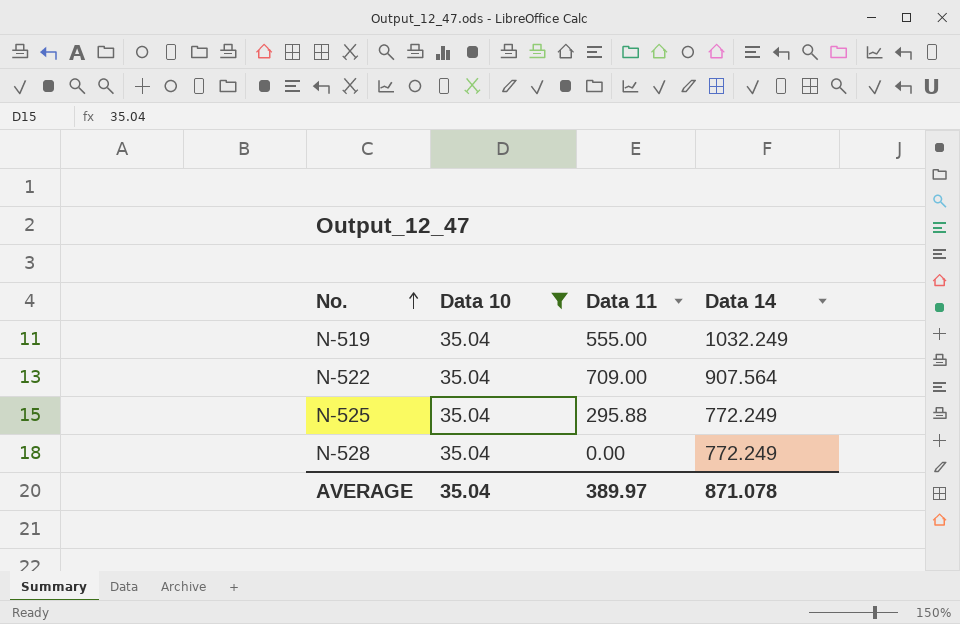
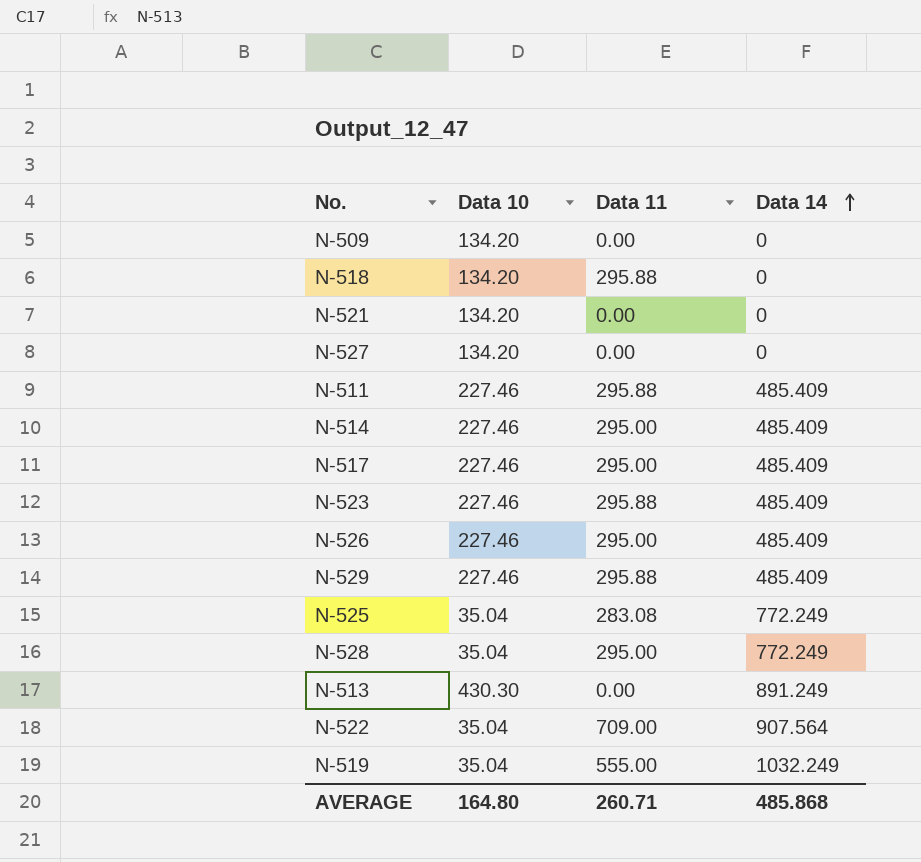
filter: Data 10 = 35.04 -> none
row order: No. ascending -> Data 14 ascending
N-525 | Data 11: 295.88 -> 283.08
N-528 | Data 11: 0.00 -> 295.00
AVERAGE | Data 10: 35.04 -> 164.80
AVERAGE | Data 11: 389.97 -> 260.71
AVERAGE | Data 14: 871.078 -> 485.868

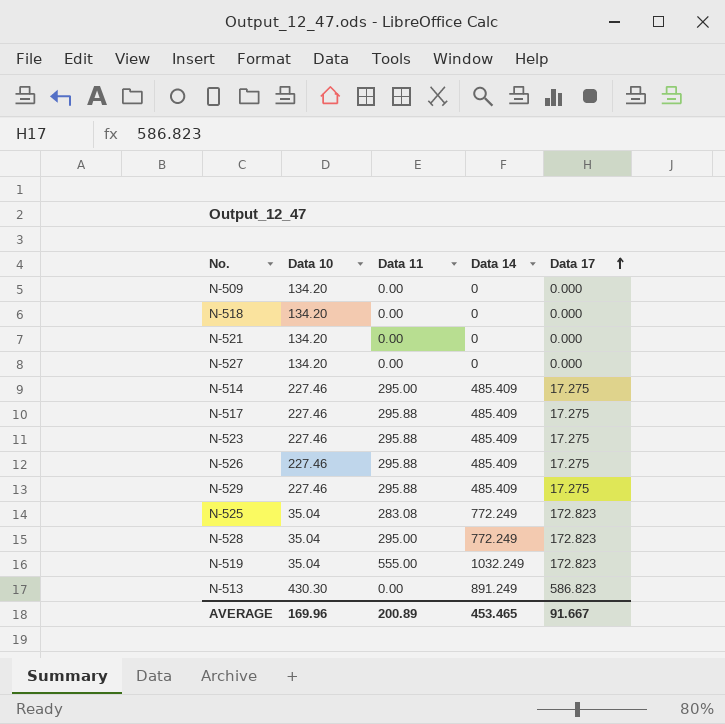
row order: Data 14 ascending -> Data 17 ascending
column Data 17 | position: none -> 5
row N-511: 227.46 | 295.88 | 485.409 -> none
row N-522: 35.04 | 709.00 | 907.564 -> none
N-518 | Data 11: 295.88 -> 0.00
N-517 | Data 11: 295.00 -> 295.88
N-526 | Data 11: 295.00 -> 295.88
AVERAGE | Data 10: 164.80 -> 169.96
AVERAGE | Data 11: 260.71 -> 200.89
AVERAGE | Data 14: 485.868 -> 453.465

